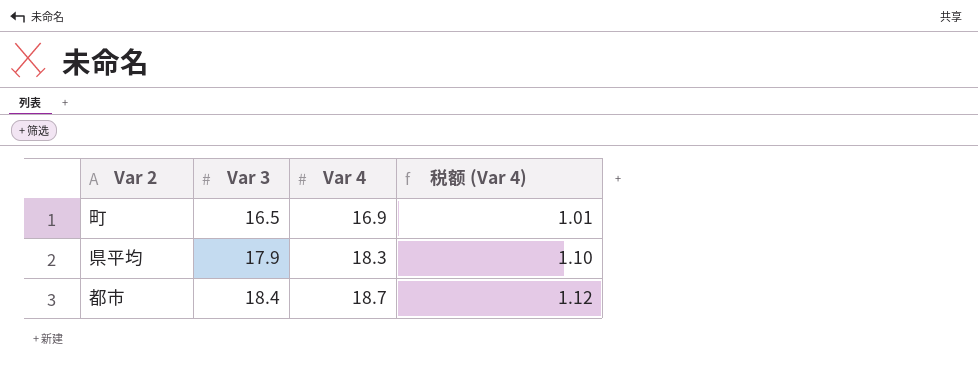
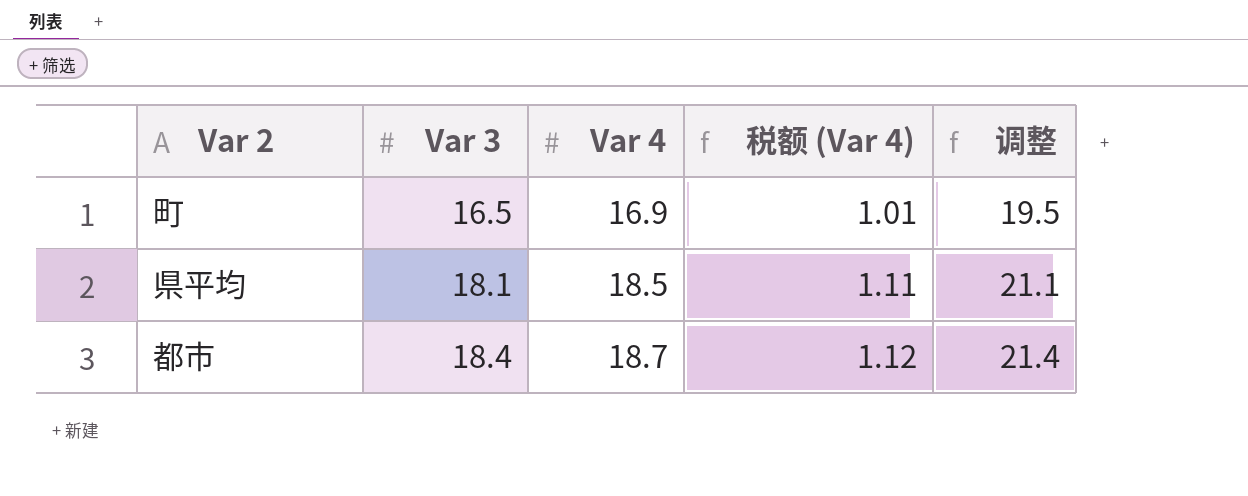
column 调整 | formula: none -> [Var 3] + 3
県平均 | Var 3: 17.9 -> 18.1
県平均 | Var 4: 18.3 -> 18.5
県平均 | 税额 (Var 4): 1.10 -> 1.11

